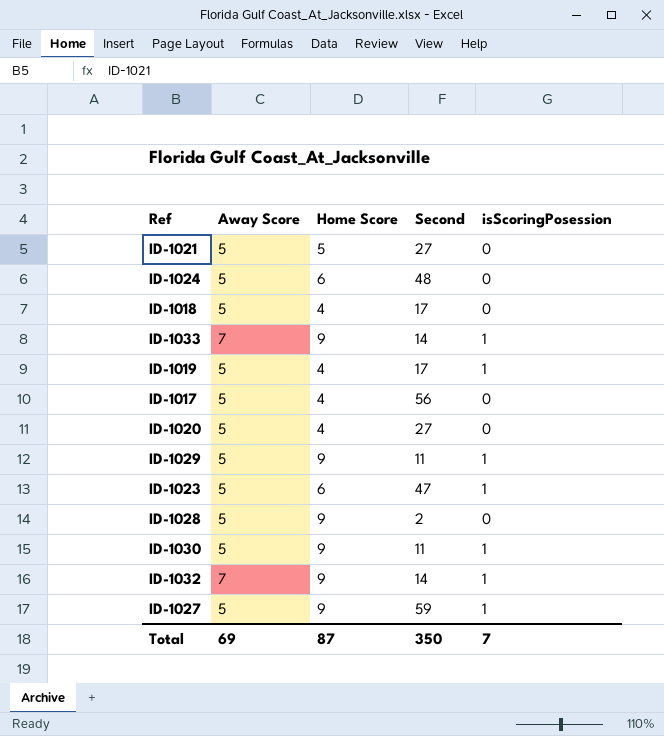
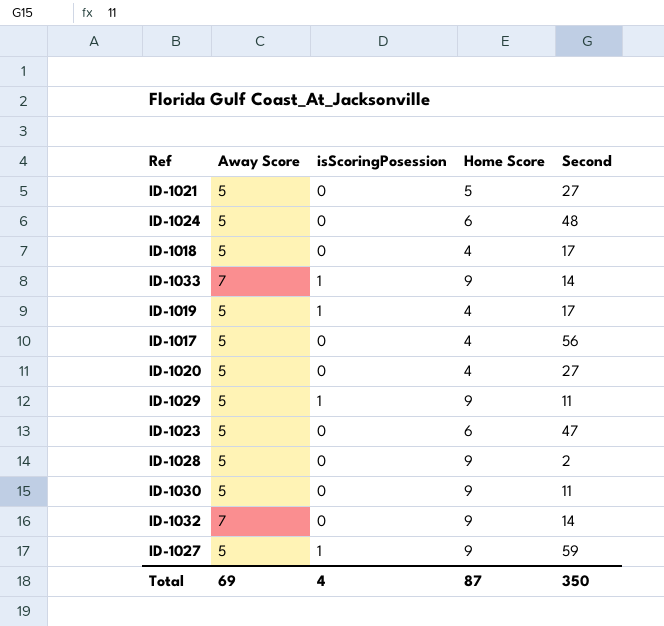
column isScoringPosession | position: 5 -> 3
ID-1023 | isScoringPosession: 1 -> 0
ID-1030 | isScoringPosession: 1 -> 0
ID-1032 | isScoringPosession: 1 -> 0
Total | isScoringPosession: 7 -> 4

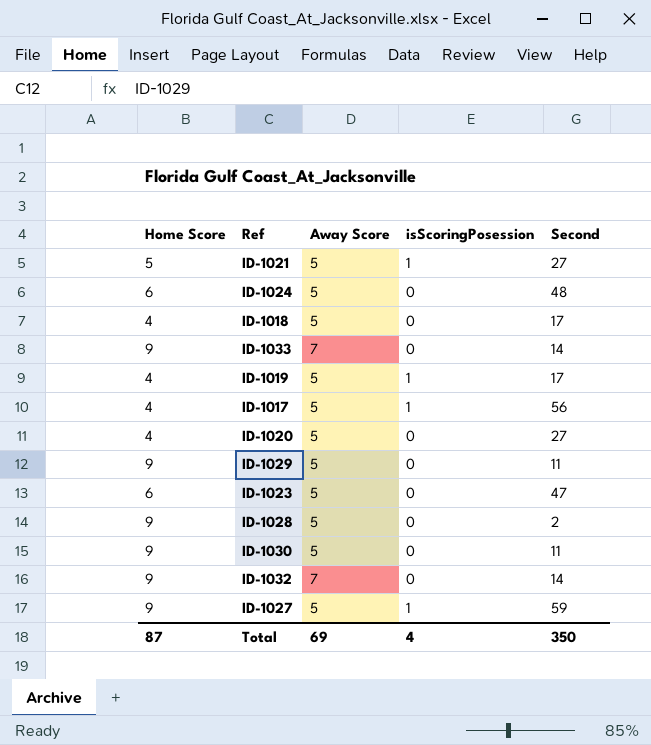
column Home Score | position: 4 -> 1
ID-1021 | isScoringPosession: 0 -> 1
ID-1033 | isScoringPosession: 1 -> 0
ID-1017 | isScoringPosession: 0 -> 1
ID-1029 | isScoringPosession: 1 -> 0

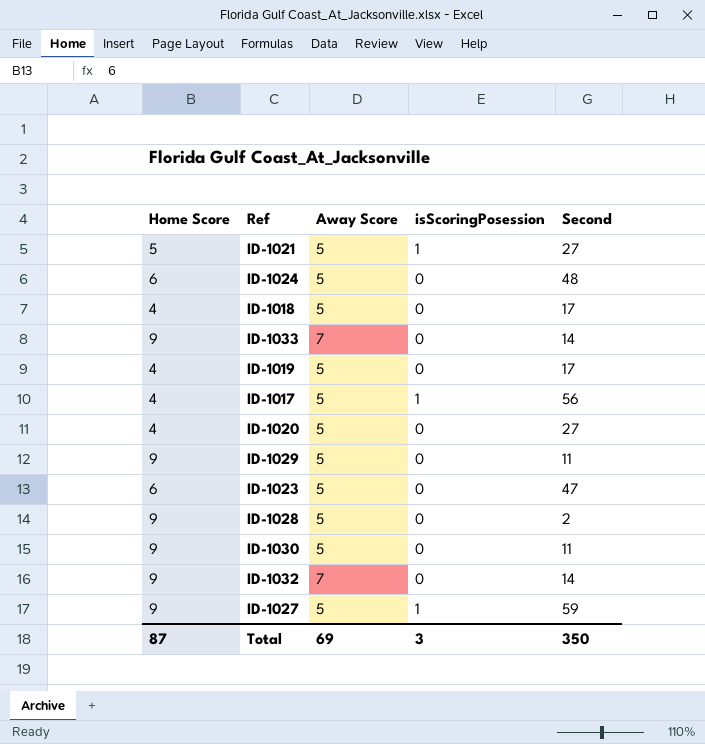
ID-1019 | isScoringPosession: 1 -> 0
Total | isScoringPosession: 4 -> 3

